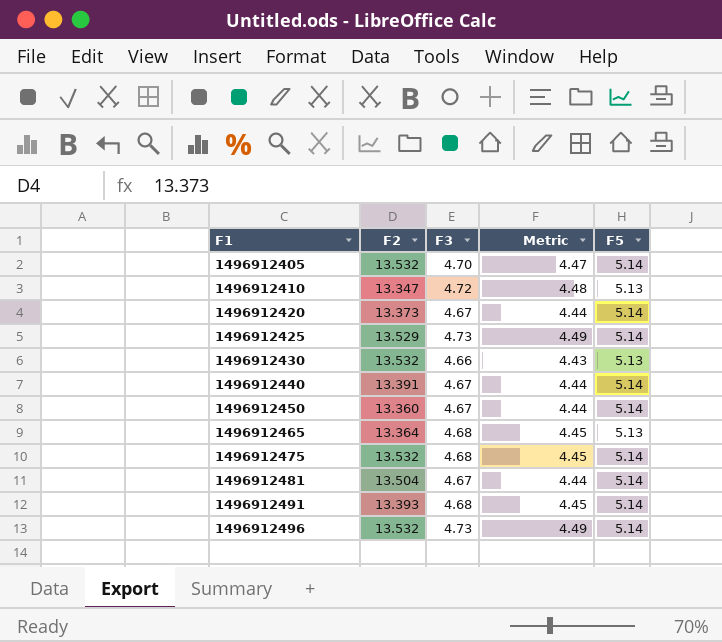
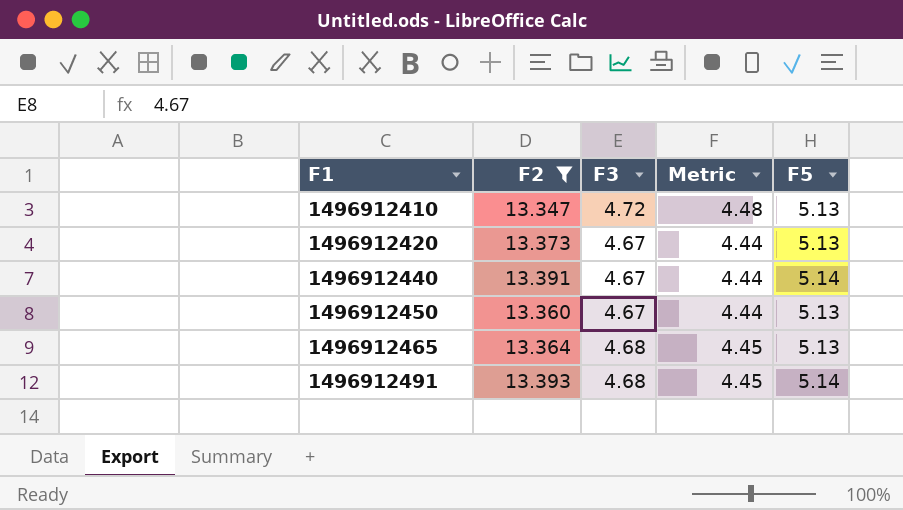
filter: none -> F2 <= 13.393
1496912420 | F5: 5.14 -> 5.13
1496912450 | F5: 5.14 -> 5.13

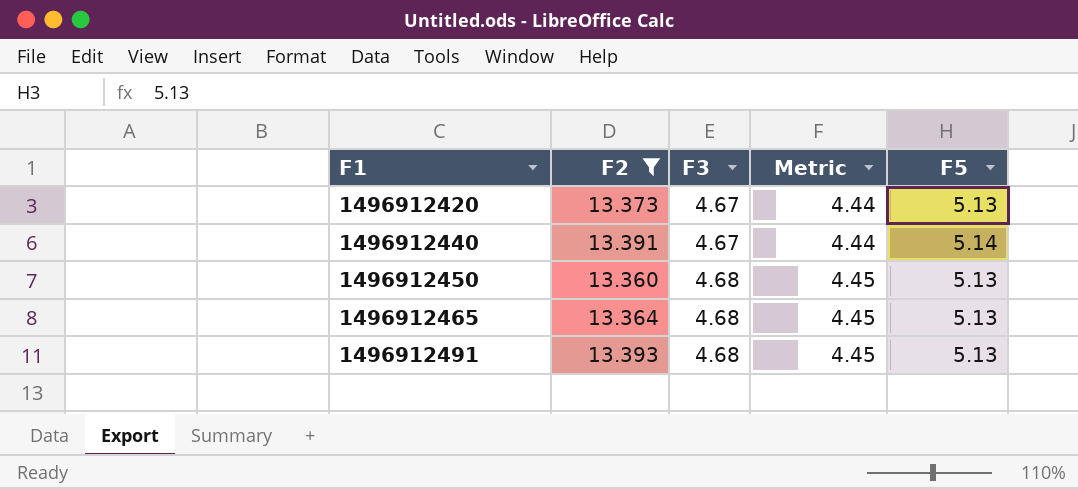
row 1496912410: 13.347 | 4.72 | 4.48 | 5.13 -> none
1496912450 | F3: 4.67 -> 4.68
1496912450 | Metric: 4.44 -> 4.45
1496912491 | F5: 5.14 -> 5.13

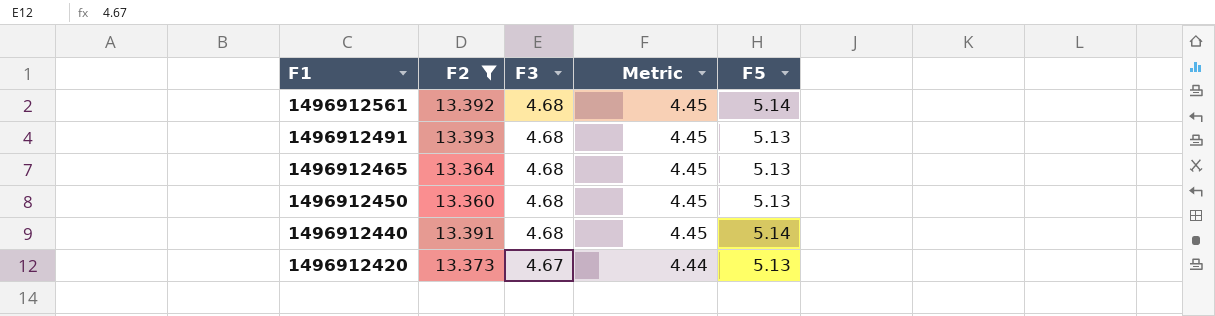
row order: F1 ascending -> F1 descending
row 1496912561: none -> 13.392 | 4.68 | 4.45 | 5.14
1496912440 | F3: 4.67 -> 4.68
1496912440 | Metric: 4.44 -> 4.45

